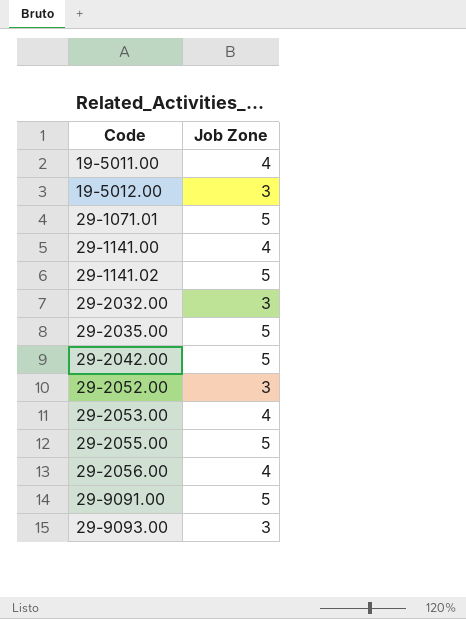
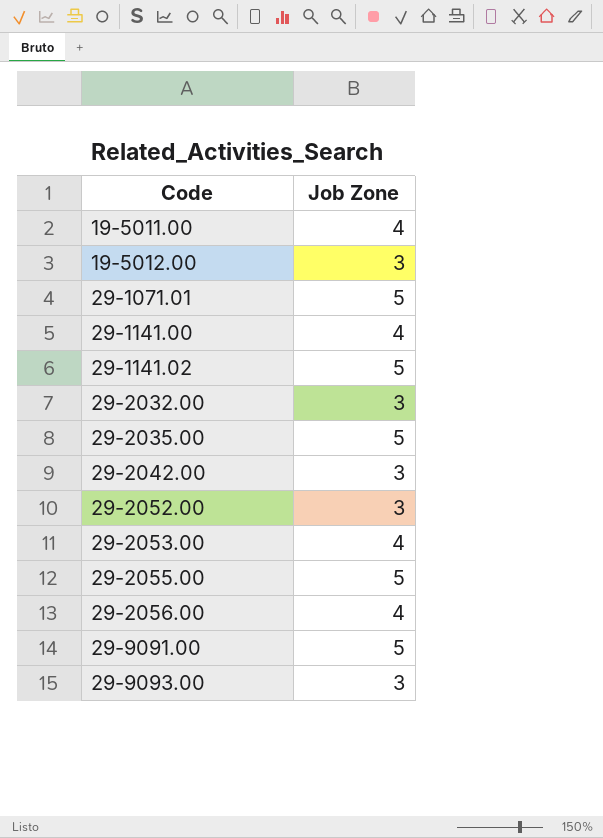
29-2042.00 | Job Zone: 5 -> 3

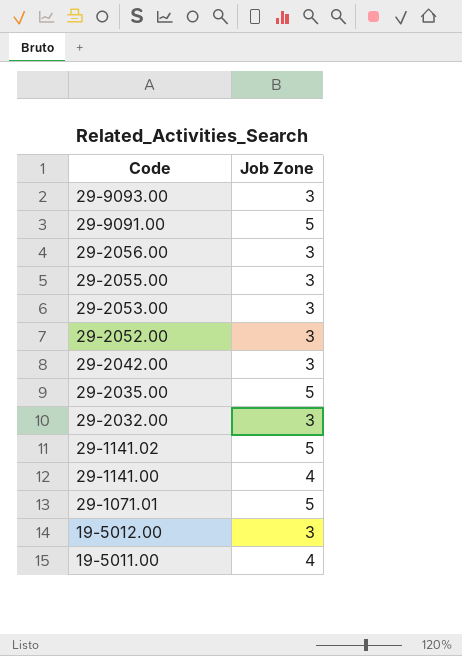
row order: Code ascending -> Code descending
29-2056.00 | Job Zone: 4 -> 3
29-2055.00 | Job Zone: 5 -> 3
29-2053.00 | Job Zone: 4 -> 3

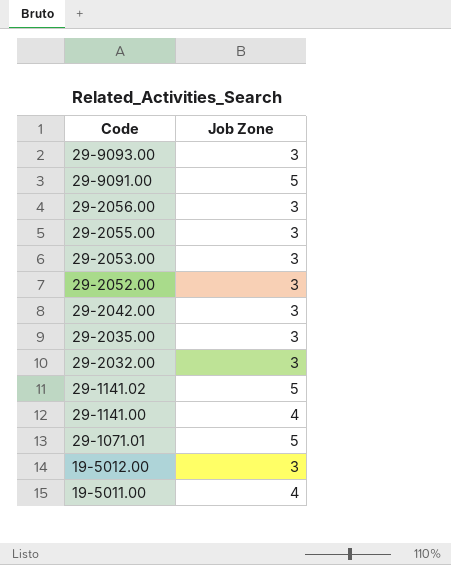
29-2035.00 | Job Zone: 5 -> 3

